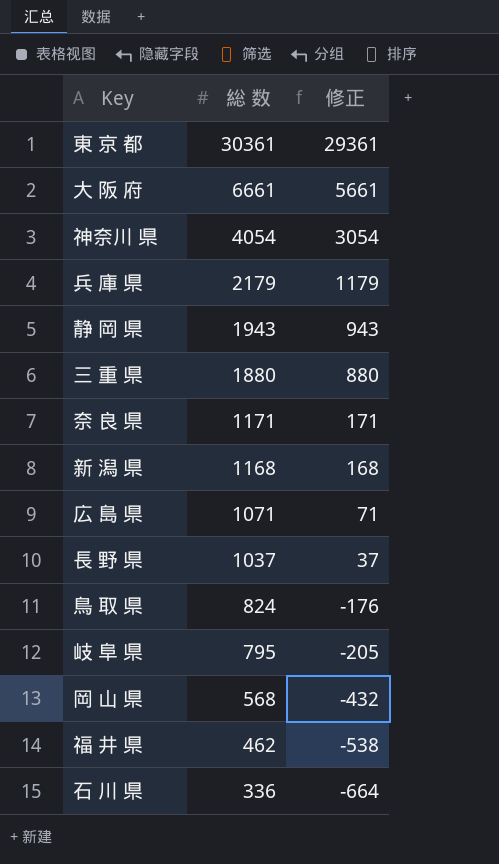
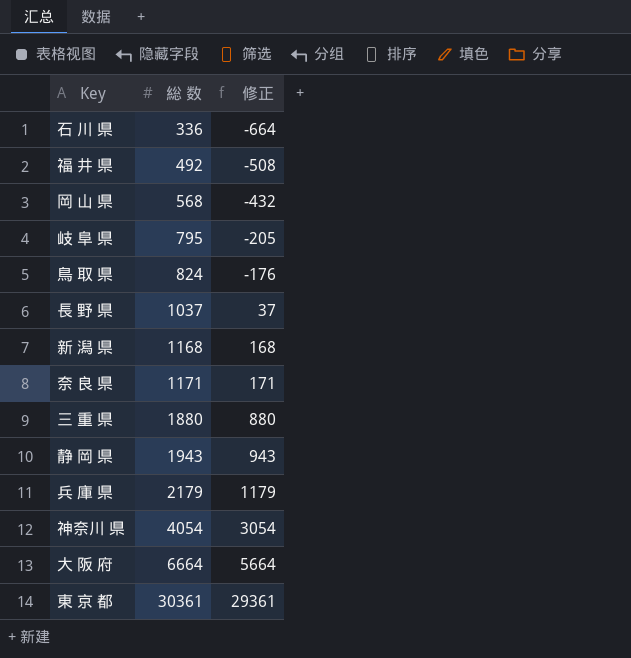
row order: 総 数 descending -> 総 数 ascending
row 広 島 県: 1071 | 71 -> none
福 井 県 | 総 数: 462 -> 492
福 井 県 | 修正: -538 -> -508
大 阪 府 | 総 数: 6661 -> 6664
大 阪 府 | 修正: 5661 -> 5664

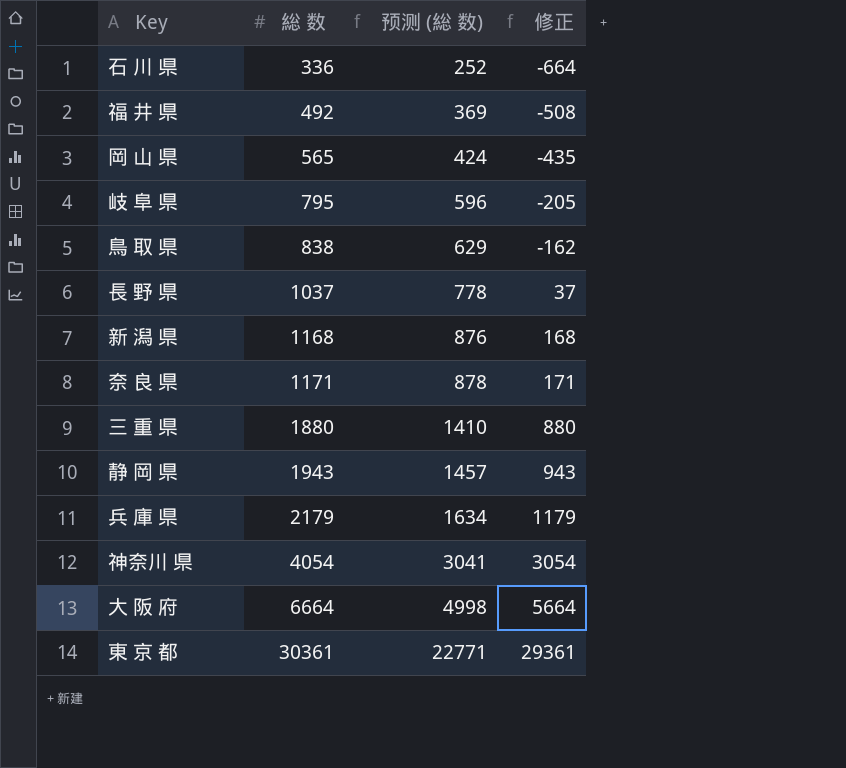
column 预测 (総 数) | formula: none -> [総 数] * 0.75
岡 山 県 | 総 数: 568 -> 565
岡 山 県 | 修正: -432 -> -435
鳥 取 県 | 総 数: 824 -> 838
鳥 取 県 | 修正: -176 -> -162

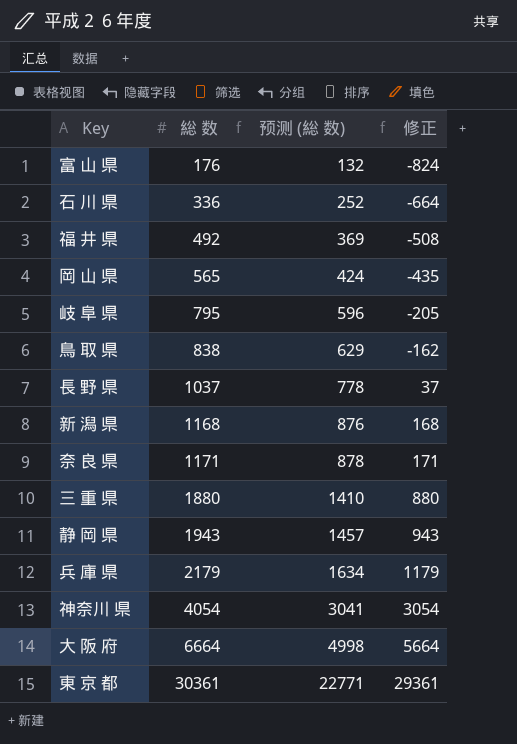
row 富 山 県: none -> 176 | 132 | -824

